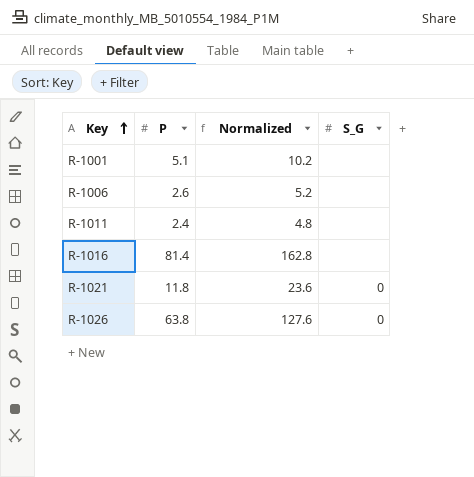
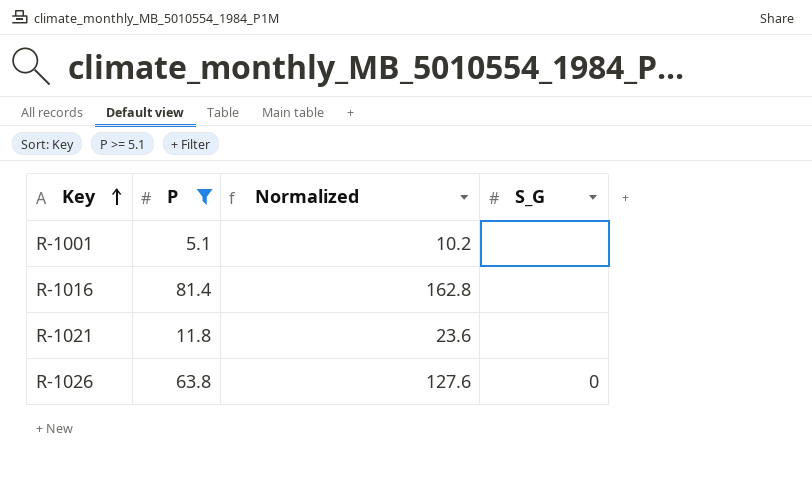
filter: none -> P >= 5.1
R-1021 | S_G: 0 -> none

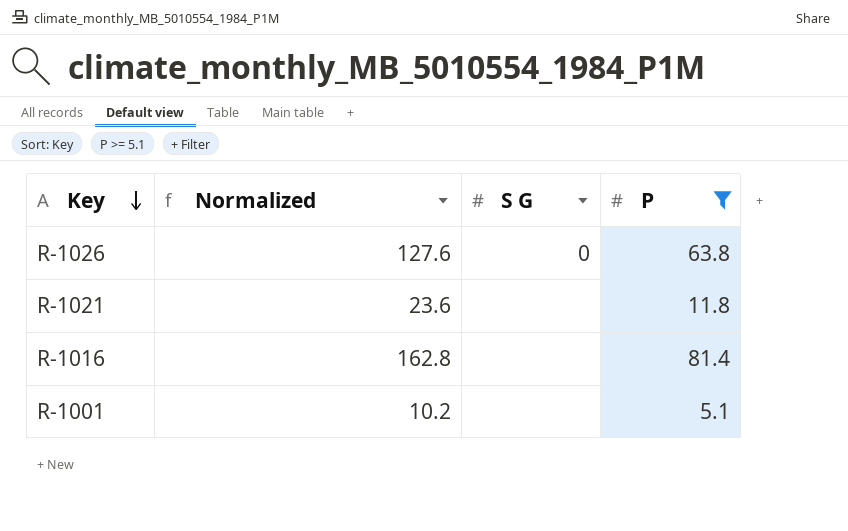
row order: Key ascending -> Key descending
column name: S_G -> S G
column P | position: 2 -> 4

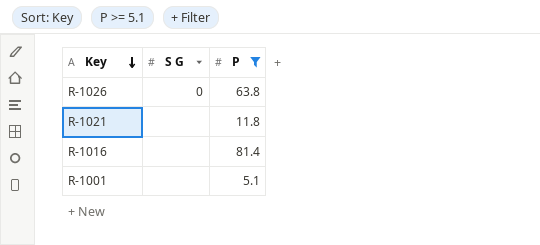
column Normalized | formula: [P] * 2 -> none

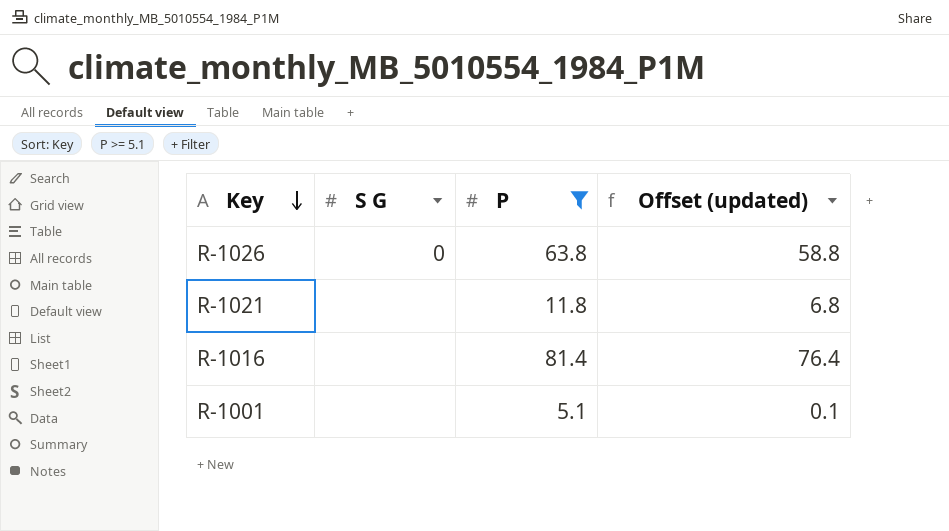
column Offset (updated) | formula: none -> [P] - 5

